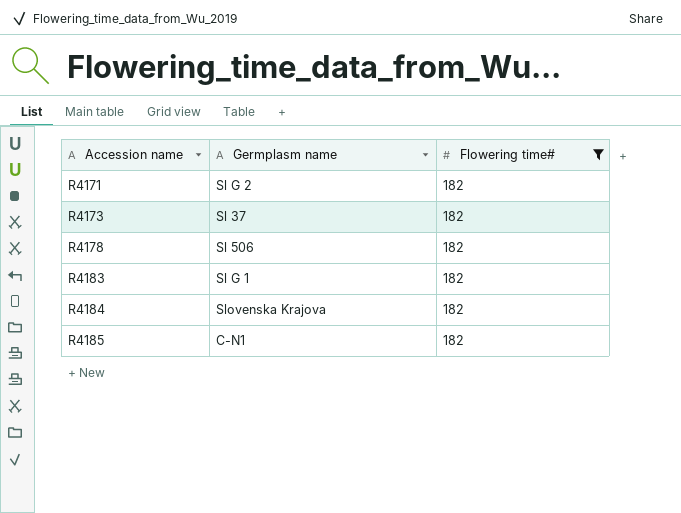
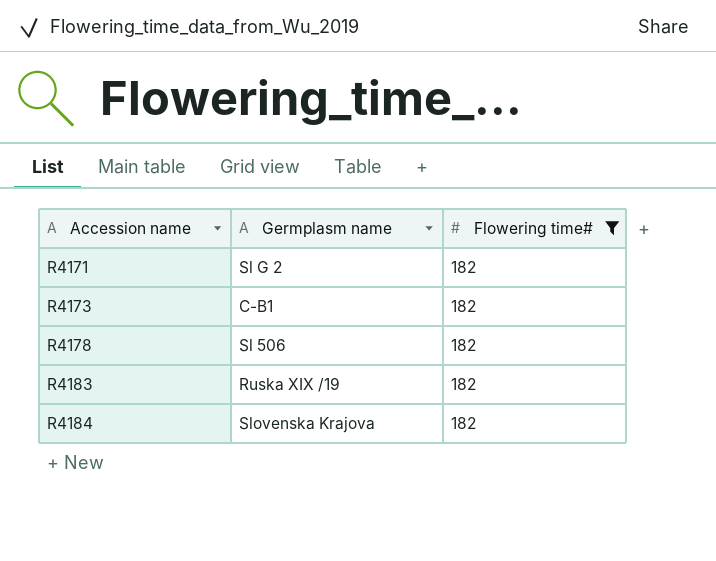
row R4185: C-N1 | 182 -> none
R4173 | Germplasm name: Sl 37 -> C-B1
R4183 | Germplasm name: Sl G 1 -> Ruska XIX /19

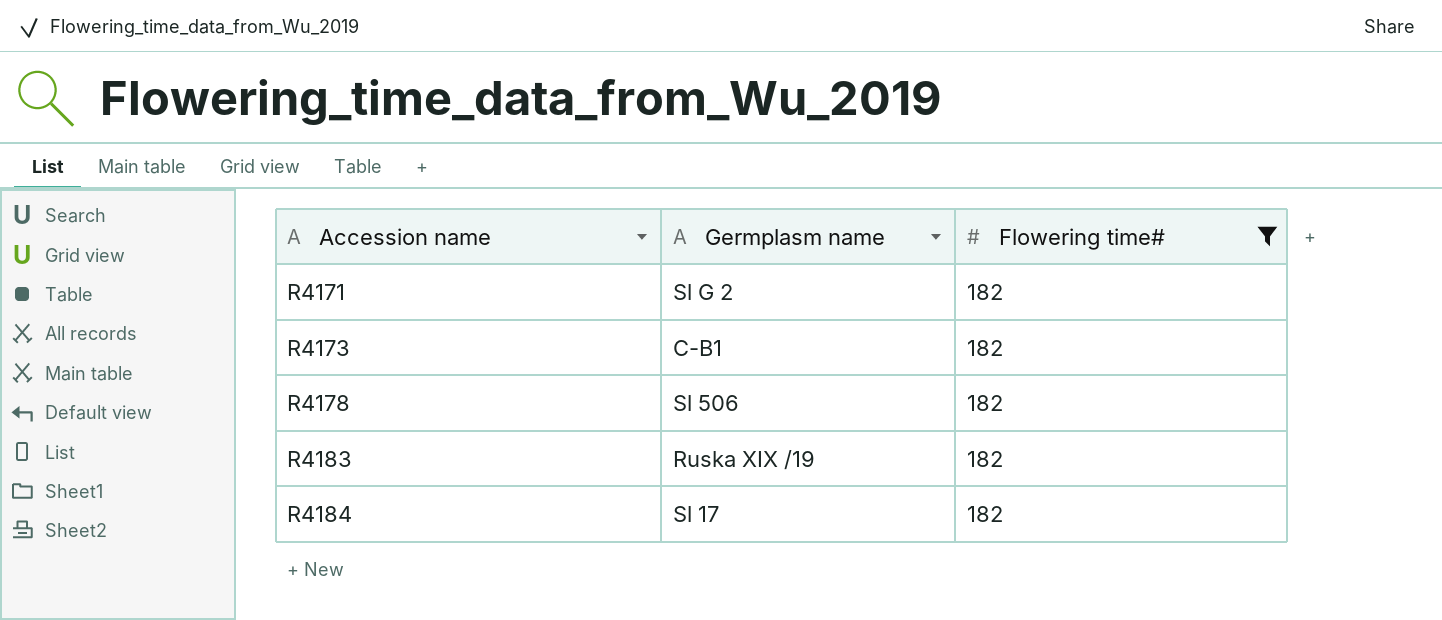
R4184 | Germplasm name: Slovenska Krajova -> Sl 17

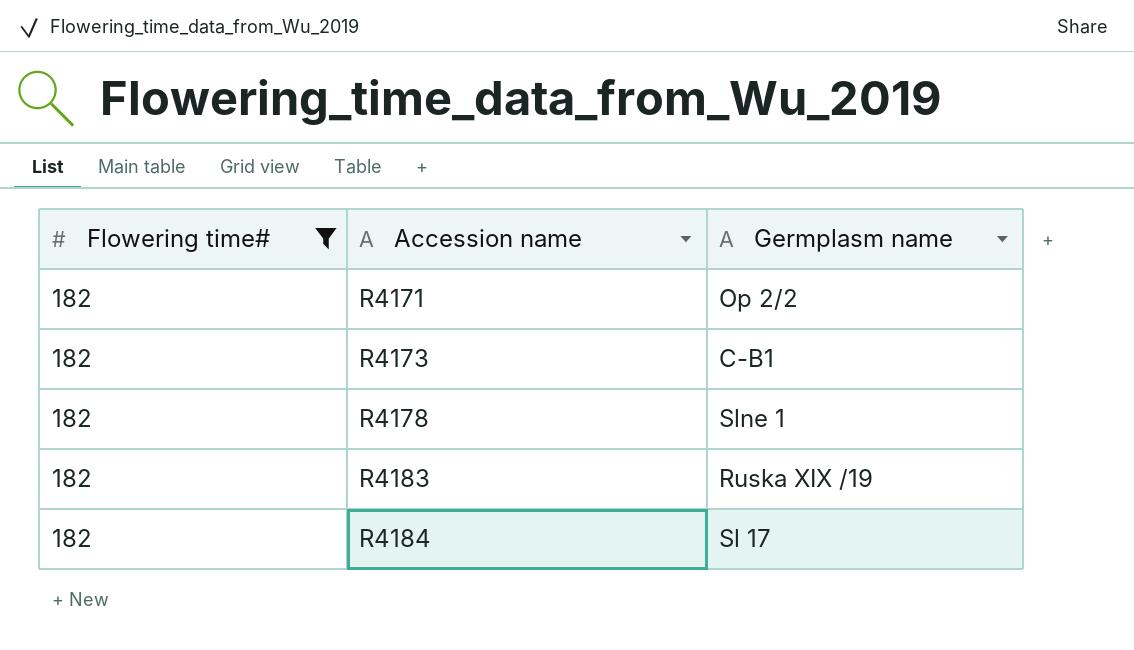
column Flowering time# | position: 3 -> 1
R4171 | Germplasm name: Sl G 2 -> Op 2/2
R4178 | Germplasm name: Sl 506 -> Slne 1

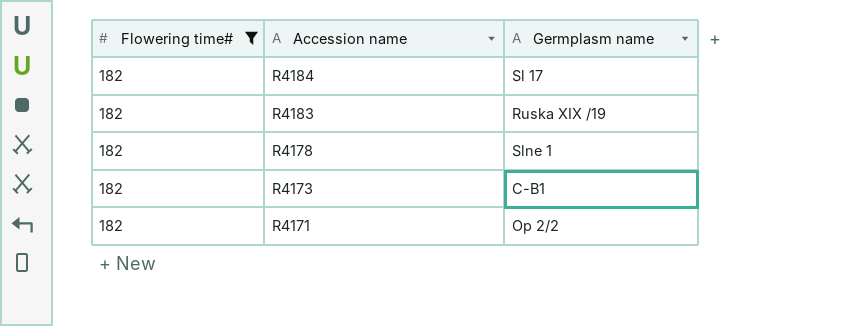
row order: Accession name ascending -> Accession name descending

